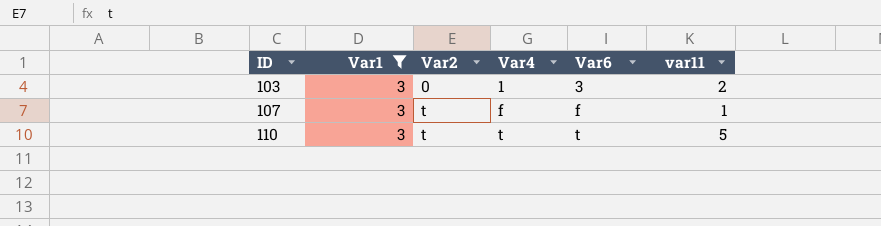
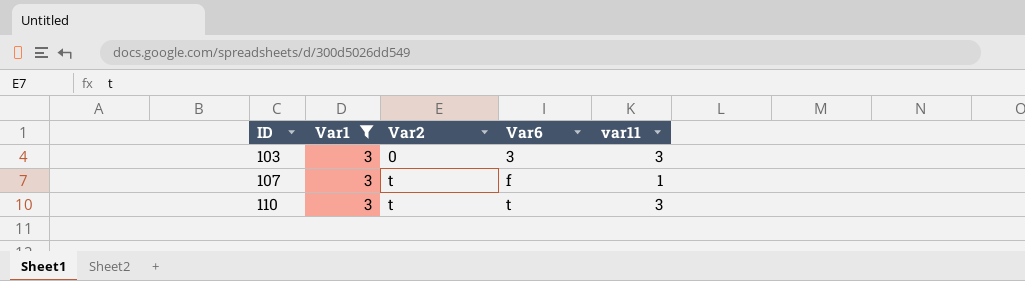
column Var4 | position: 4 -> none
103 | var11: 2 -> 3
110 | var11: 5 -> 3

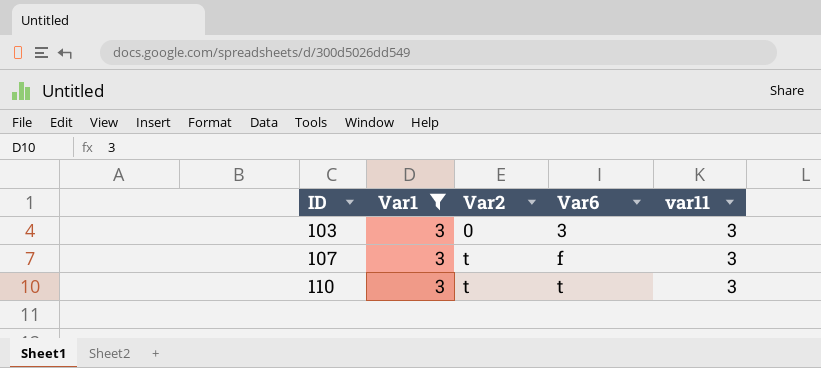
107 | var11: 1 -> 3

